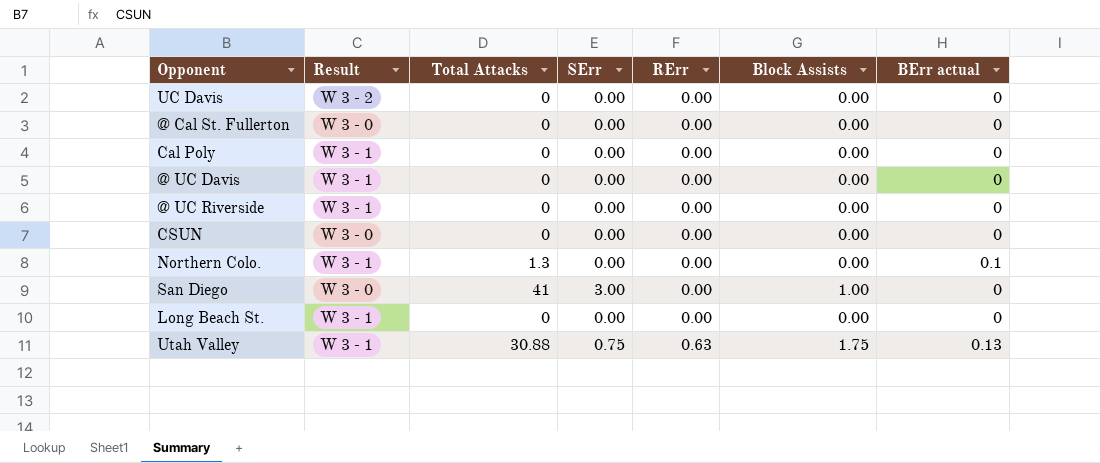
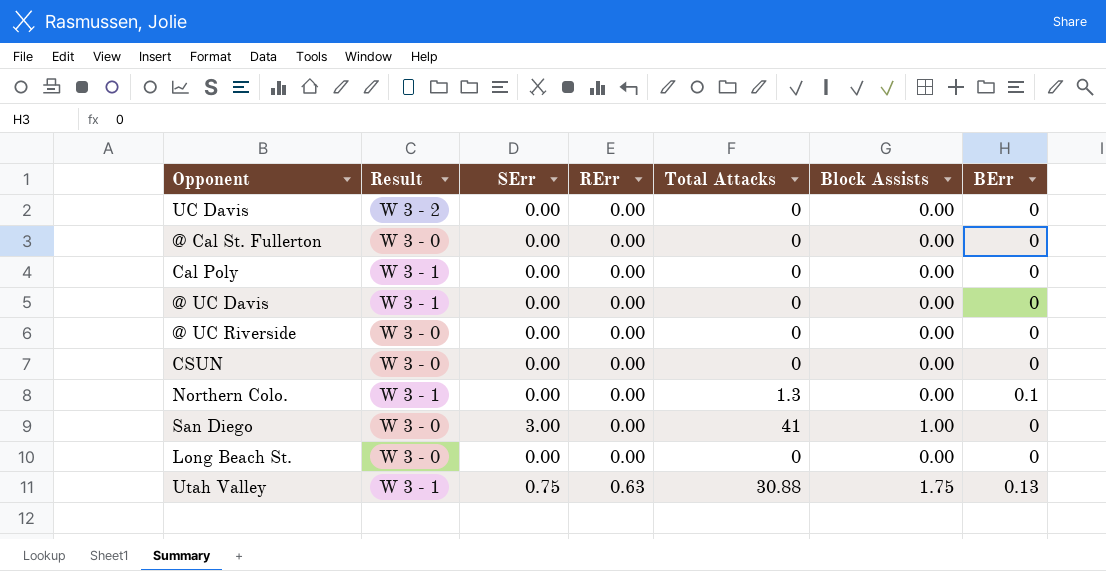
column Total Attacks | position: 3 -> 5
column name: BErr actual -> BErr
@ UC Riverside | Result: W 3 - 1 -> W 3 - 0
Long Beach St. | Result: W 3 - 1 -> W 3 - 0

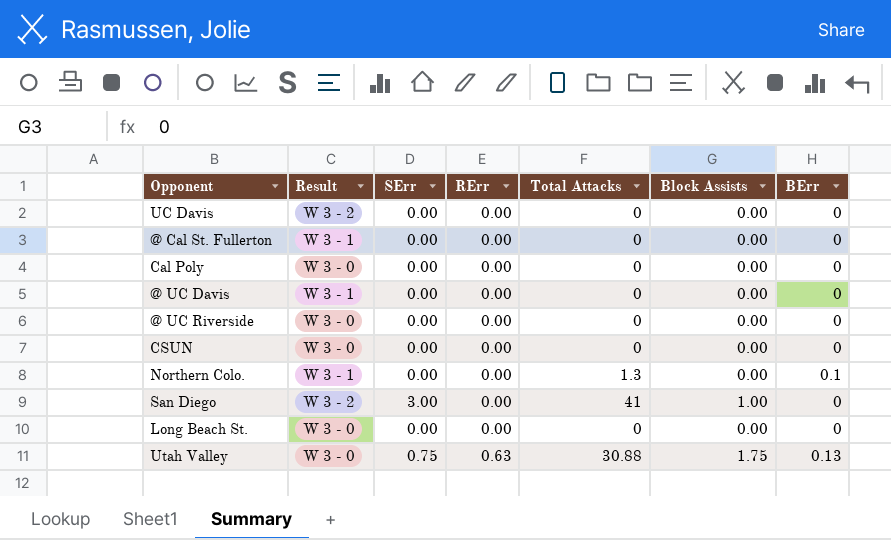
@ Cal St. Fullerton | Result: W 3 - 0 -> W 3 - 1
Cal Poly | Result: W 3 - 1 -> W 3 - 0
San Diego | Result: W 3 - 0 -> W 3 - 2
Utah Valley | Result: W 3 - 1 -> W 3 - 0

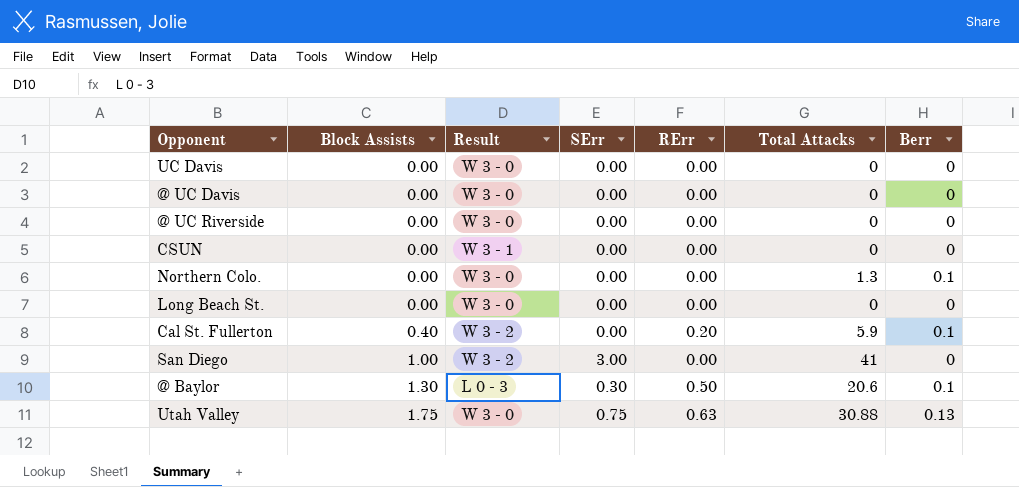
row order: RErr ascending -> Block Assists ascending
column Block Assists | position: 6 -> 2
column name: BErr -> Berr
row @ Cal St. Fullerton: W 3 - 1 | 0.00 | 0.00 | 0 | 0.00 | 0 -> none
row Cal Poly: W 3 - 0 | 0.00 | 0.00 | 0 | 0.00 | 0 -> none
UC Davis | Result: W 3 - 2 -> W 3 - 0
@ UC Davis | Result: W 3 - 1 -> W 3 - 0
CSUN | Result: W 3 - 0 -> W 3 - 1
Northern Colo. | Result: W 3 - 1 -> W 3 - 0
row Cal St. Fullerton: none -> 0.40 | W 3 - 2 | 0.00 | 0.20 | 5.9 | 0.1
row @ Baylor: none -> 1.30 | L 0 - 3 | 0.30 | 0.50 | 20.6 | 0.1

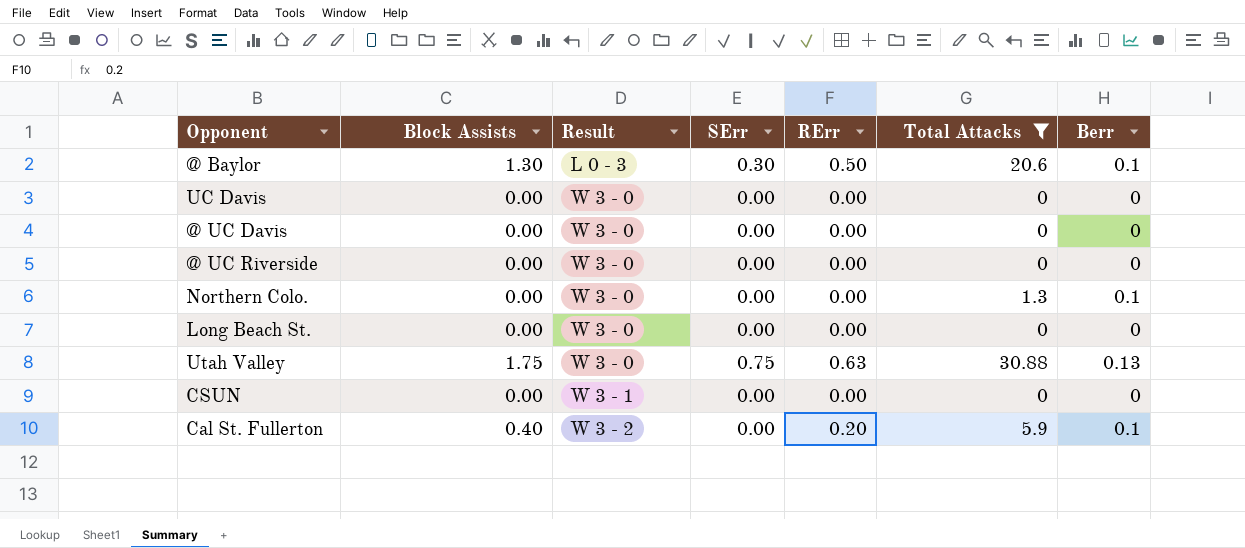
filter: none -> Total Attacks != 41
row order: Block Assists ascending -> Result ascending

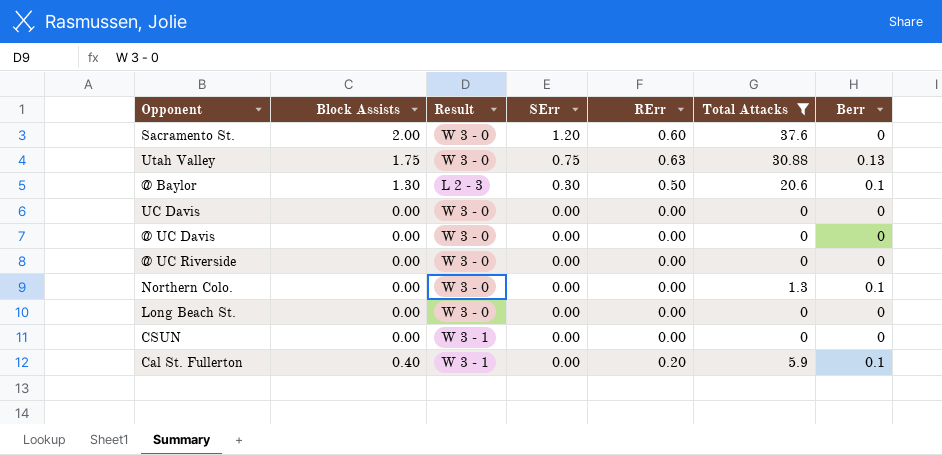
row order: Result ascending -> SErr descending
row Sacramento St.: none -> 2.00 | W 3 - 0 | 1.20 | 0.60 | 37.6 | 0
@ Baylor | Result: L 0 - 3 -> L 2 - 3
Cal St. Fullerton | Result: W 3 - 2 -> W 3 - 1

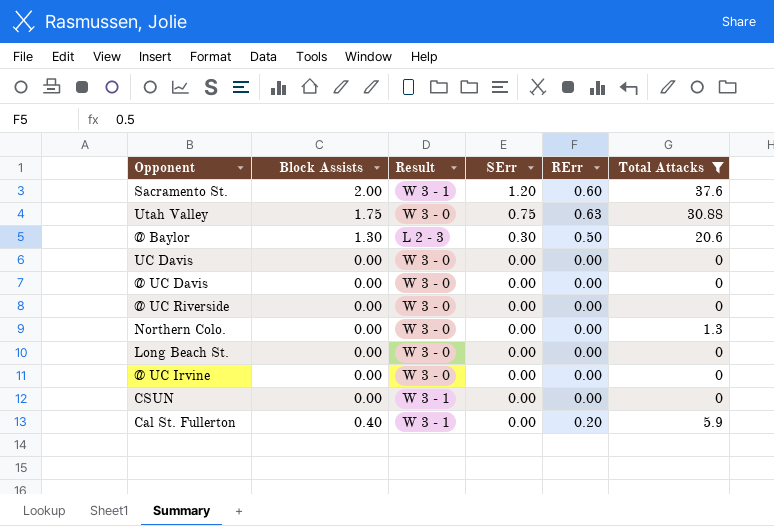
column Berr | position: 7 -> none
Sacramento St. | Result: W 3 - 0 -> W 3 - 1
row @ UC Irvine: none -> 0.00 | W 3 - 0 | 0.00 | 0.00 | 0

